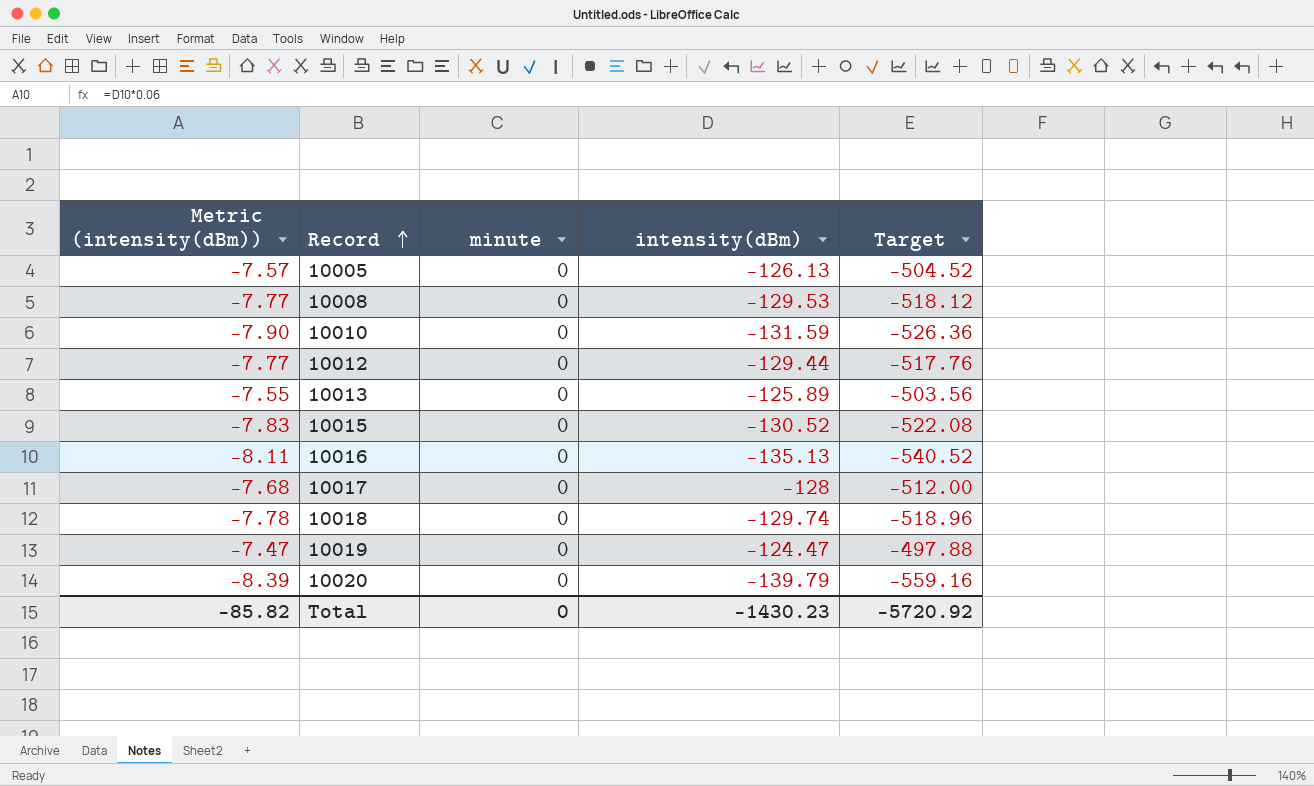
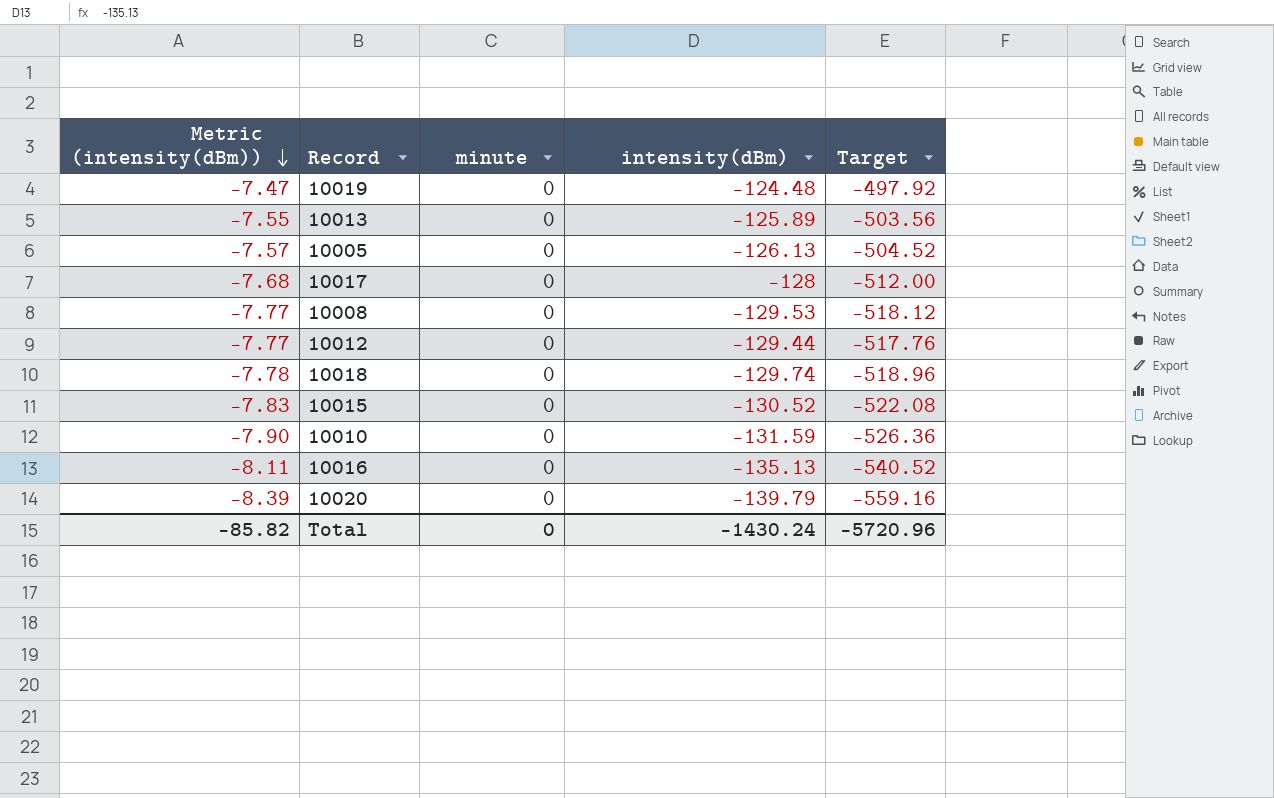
row order: Record ascending -> Metric (intensity(dBm)) descending
10019 | intensity(dBm): -124.47 -> -124.48
10019 | Target: -497.88 -> -497.92
Total | intensity(dBm): -1430.23 -> -1430.24
Total | Target: -5720.92 -> -5720.96

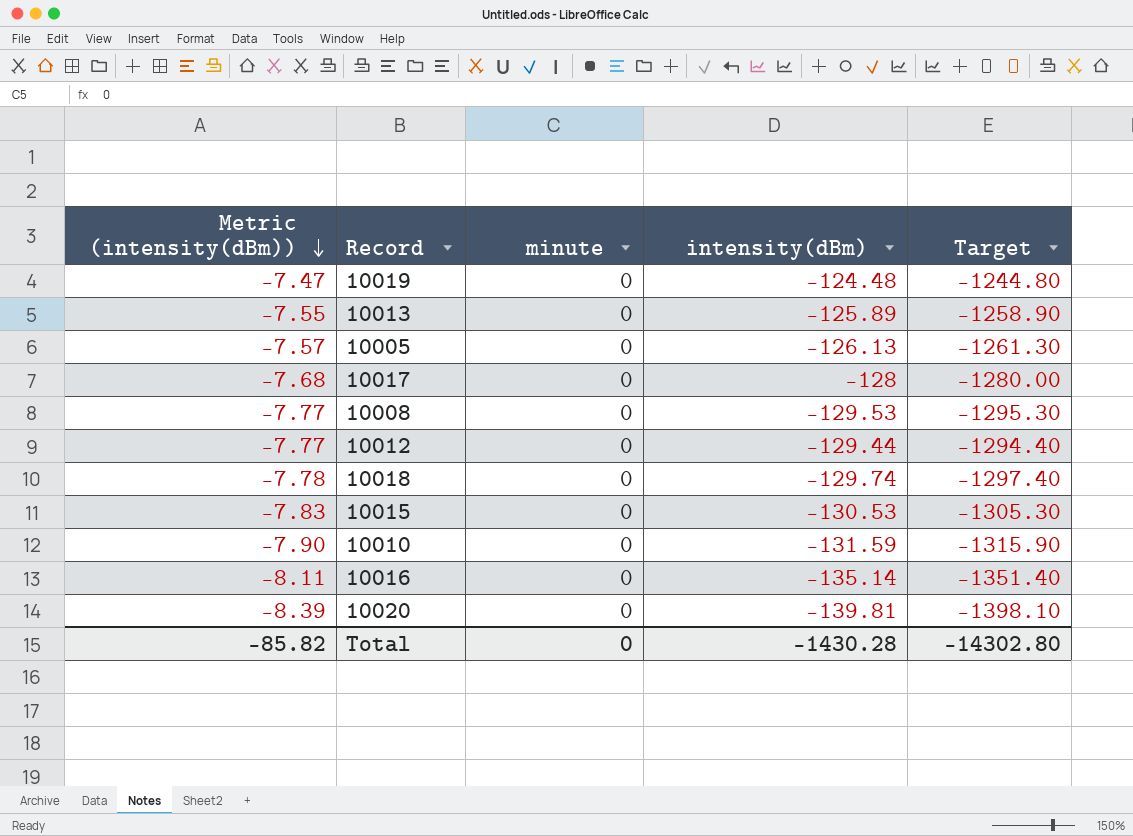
column Target | formula: [intensity(dBm)] * 4 -> [intensity(dBm)] * 10
10015 | intensity(dBm): -130.52 -> -130.53
10016 | intensity(dBm): -135.13 -> -135.14
10020 | intensity(dBm): -139.79 -> -139.81
Total | intensity(dBm): -1430.24 -> -1430.28
Total | Target: -5720.96 -> -14302.80

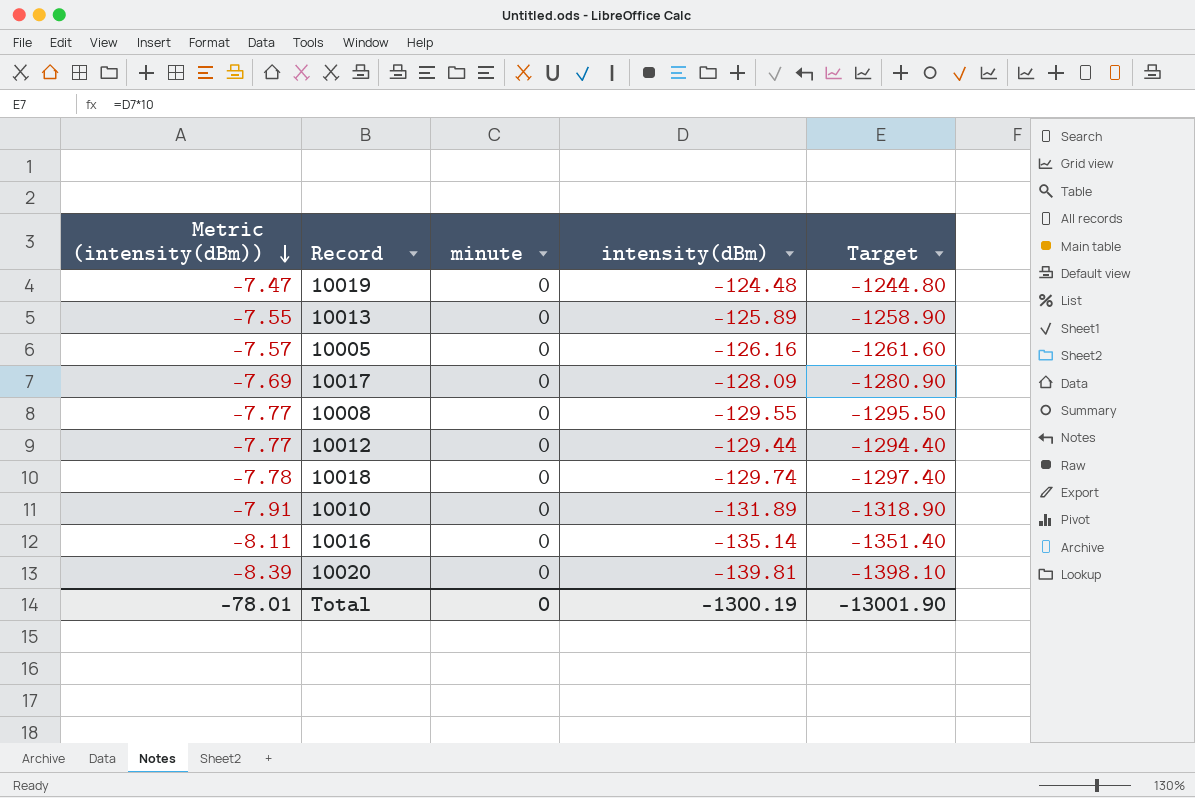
row 10015: -7.83 | 0 | -130.53 | -1305.30 -> none
10005 | intensity(dBm): -126.13 -> -126.16
10005 | Target: -1261.30 -> -1261.60
10017 | Metric (intensity(dBm)): -7.68 -> -7.69
10017 | intensity(dBm): -128 -> -128.09
10017 | Target: -1280.00 -> -1280.90
10008 | intensity(dBm): -129.53 -> -129.55
10008 | Target: -1295.30 -> -1295.50
10010 | Metric (intensity(dBm)): -7.90 -> -7.91
10010 | intensity(dBm): -131.59 -> -131.89
10010 | Target: -1315.90 -> -1318.90
Total | Metric (intensity(dBm)): -85.82 -> -78.01
Total | intensity(dBm): -1430.28 -> -1300.19
Total | Target: -14302.80 -> -13001.90

